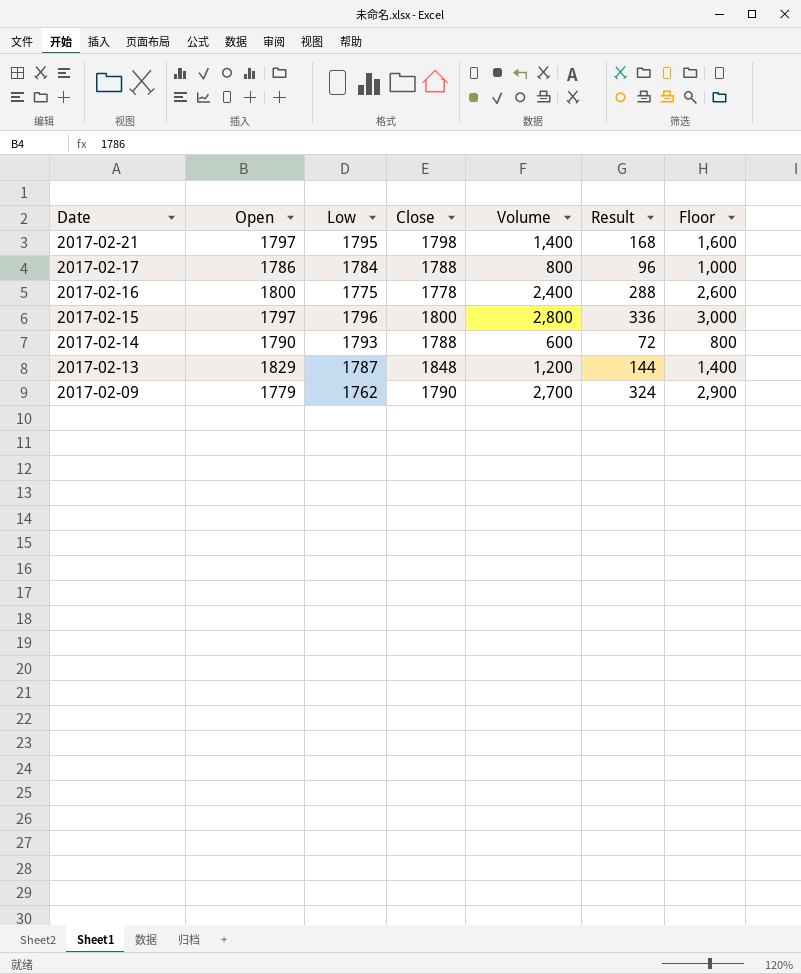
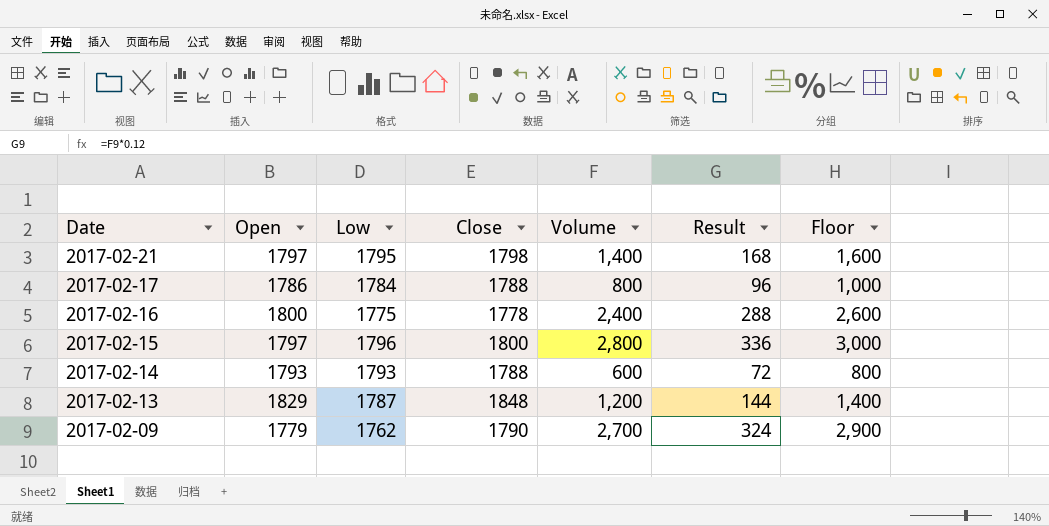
2017-02-14 | Open: 1790 -> 1793

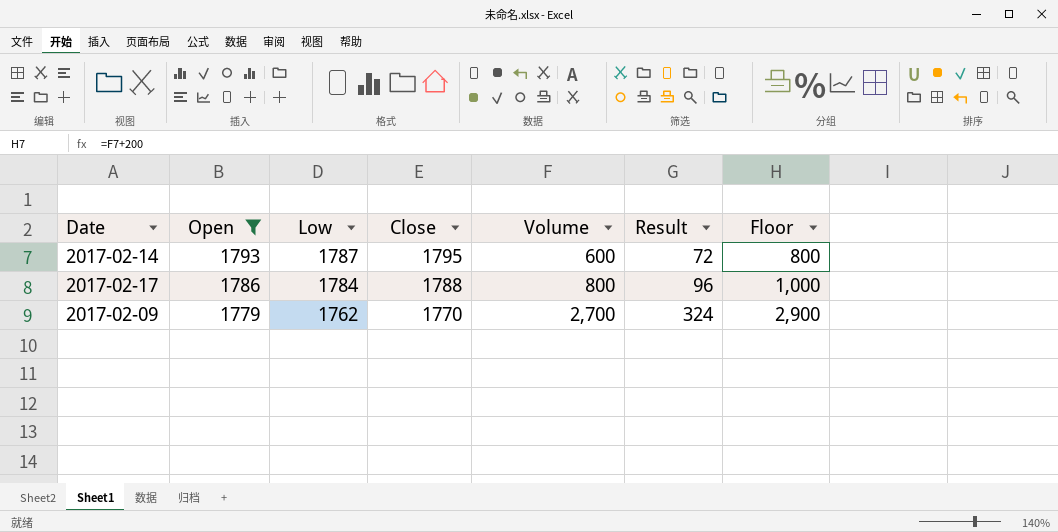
filter: none -> Open <= 1793
row order: Date descending -> Open descending
2017-02-14 | Low: 1793 -> 1787
2017-02-14 | Close: 1788 -> 1795
2017-02-09 | Close: 1790 -> 1770

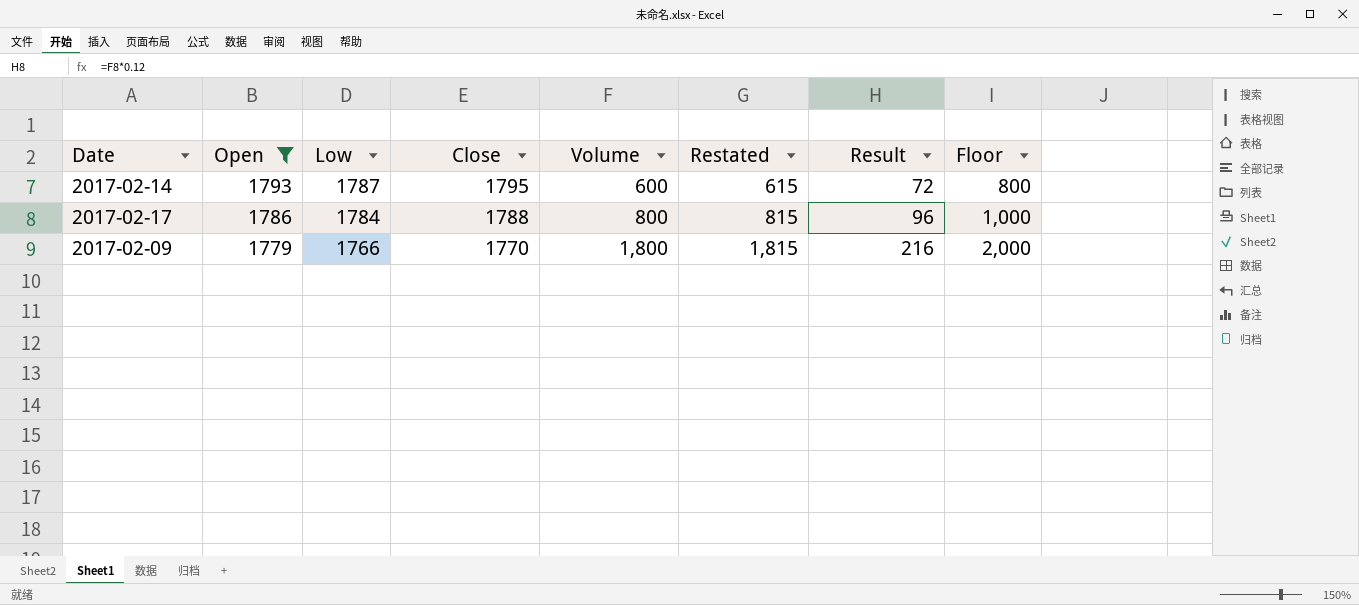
column Restated | formula: none -> [Volume] + 15
2017-02-09 | Low: 1762 -> 1766
2017-02-09 | Volume: 2,700 -> 1,800
2017-02-09 | Result: 324 -> 216
2017-02-09 | Floor: 2,900 -> 2,000

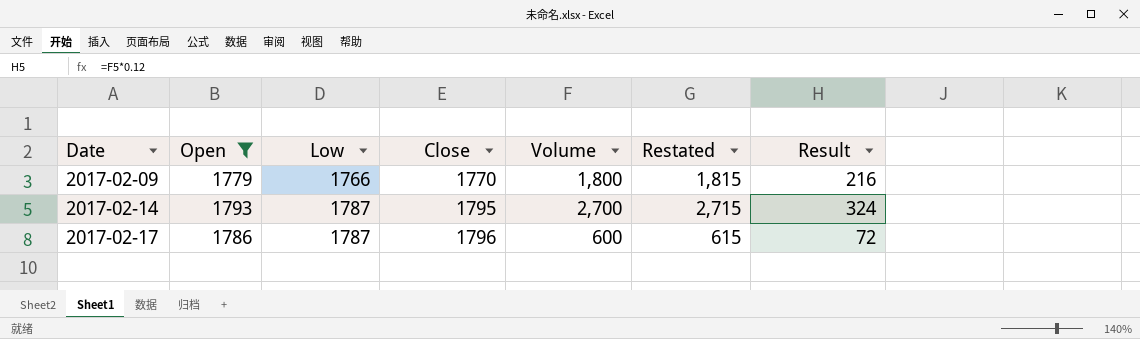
row order: Open descending -> Date ascending
column Floor | formula: [Volume] + 200 -> none
2017-02-14 | Volume: 600 -> 2,700
2017-02-14 | Restated: 615 -> 2,715
2017-02-14 | Result: 72 -> 324
2017-02-17 | Low: 1784 -> 1787
2017-02-17 | Close: 1788 -> 1796
2017-02-17 | Volume: 800 -> 600
2017-02-17 | Restated: 815 -> 615
2017-02-17 | Result: 96 -> 72

